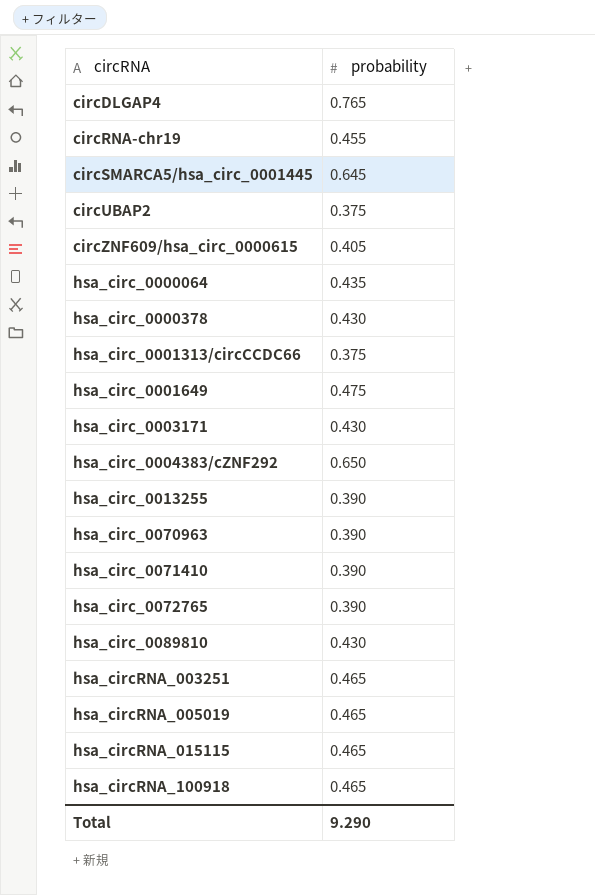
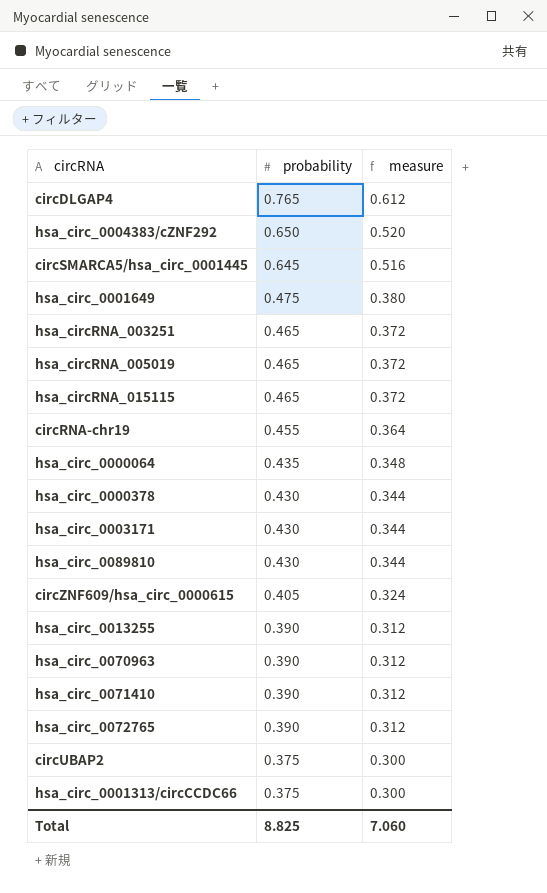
row order: circRNA ascending -> probability descending
column measure | formula: none -> [probability] * 0.8
row hsa_circRNA_100918: 0.465 -> none
Total | probability: 9.290 -> 8.825

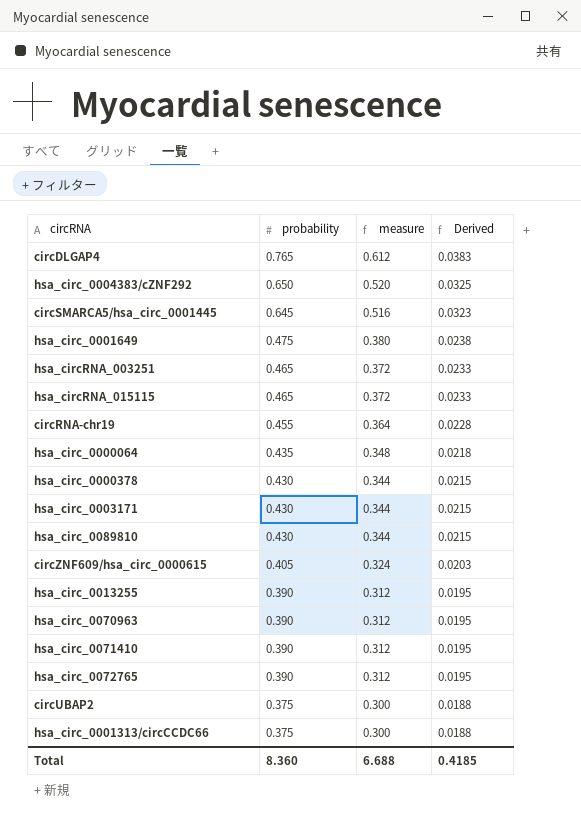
column Derived | formula: none -> [probability] * 0.05
row hsa_circRNA_005019: 0.465 | 0.372 -> none
Total | probability: 8.825 -> 8.360
Total | measure: 7.060 -> 6.688

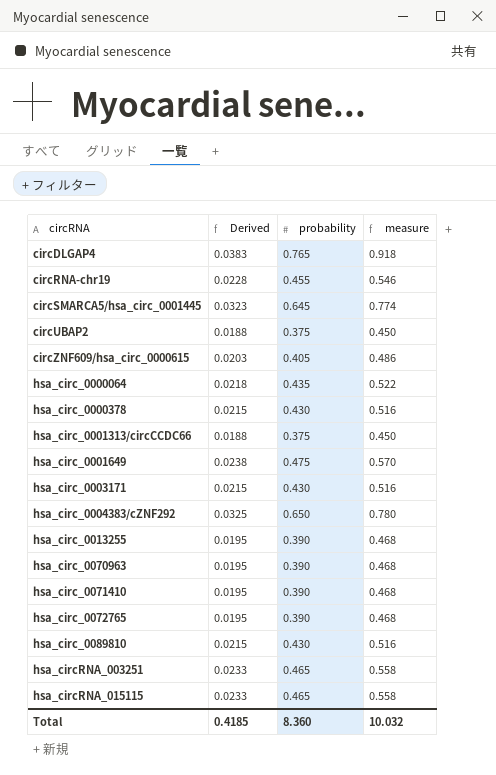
row order: probability descending -> circRNA ascending
column Derived | position: 4 -> 2
column measure | formula: [probability] * 0.8 -> [probability] * 1.2
Total | measure: 6.688 -> 10.032

